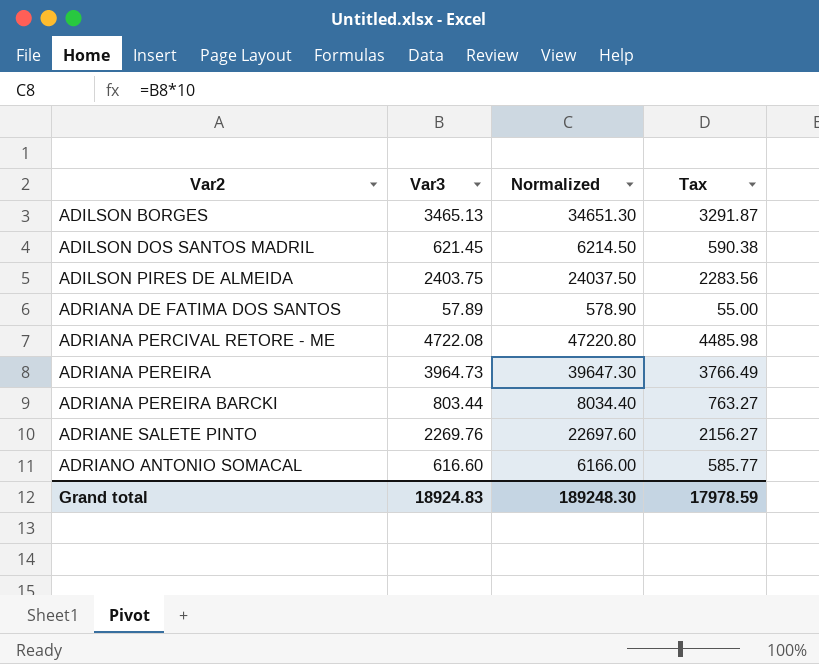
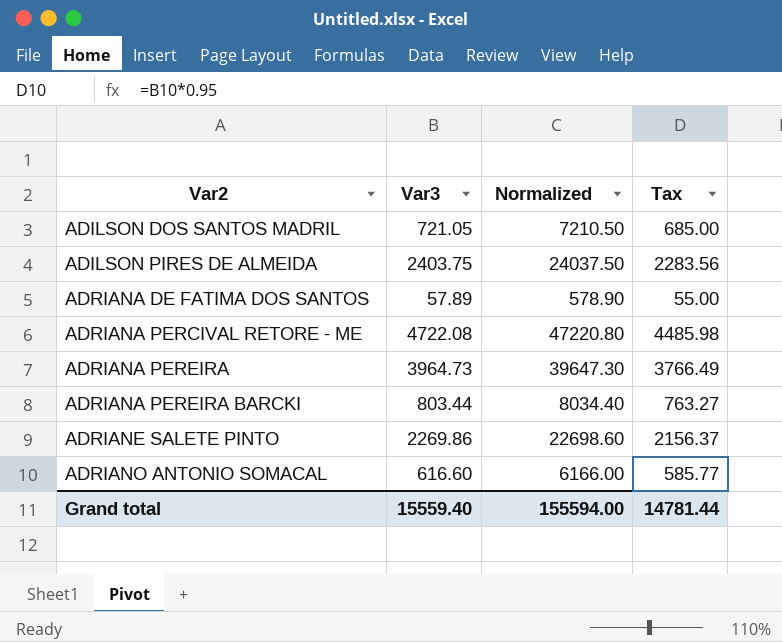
row ADILSON BORGES: 3465.13 | 34651.30 | 3291.87 -> none
ADILSON DOS SANTOS MADRIL | Var3: 621.45 -> 721.05
ADILSON DOS SANTOS MADRIL | Normalized: 6214.50 -> 7210.50
ADILSON DOS SANTOS MADRIL | Tax: 590.38 -> 685.00
ADRIANE SALETE PINTO | Var3: 2269.76 -> 2269.86
ADRIANE SALETE PINTO | Normalized: 22697.60 -> 22698.60
ADRIANE SALETE PINTO | Tax: 2156.27 -> 2156.37
Grand total | Var3: 18924.83 -> 15559.40
Grand total | Normalized: 189248.30 -> 155594.00
Grand total | Tax: 17978.59 -> 14781.44

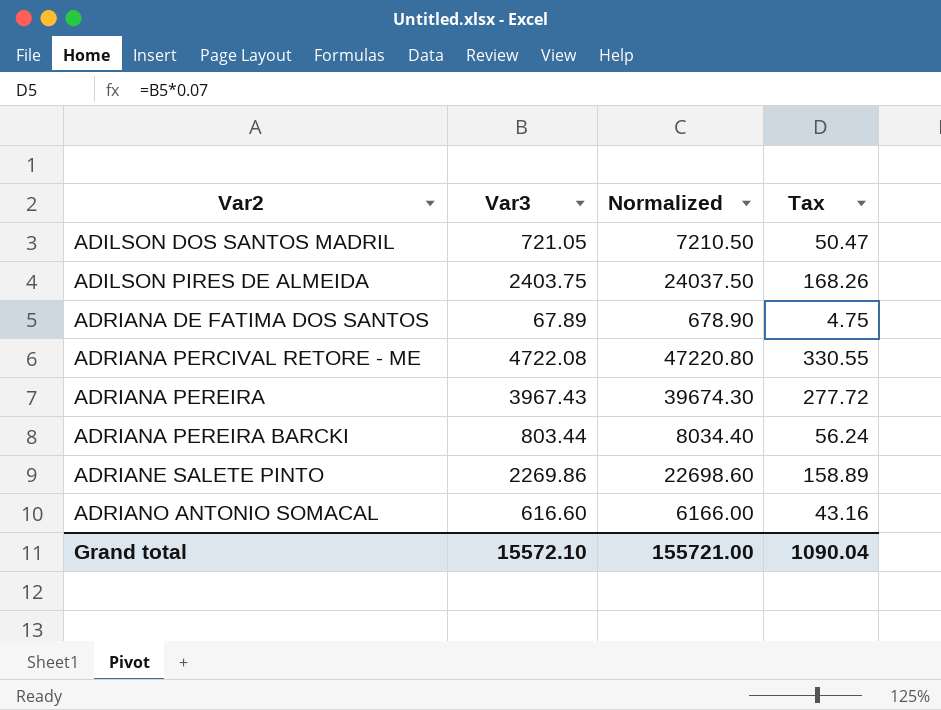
column Tax | formula: [Var3] * 0.95 -> [Var3] * 0.07
ADRIANA DE FATIMA DOS SANTOS | Var3: 57.89 -> 67.89
ADRIANA DE FATIMA DOS SANTOS | Normalized: 578.90 -> 678.90
ADRIANA PEREIRA | Var3: 3964.73 -> 3967.43
ADRIANA PEREIRA | Normalized: 39647.30 -> 39674.30
Grand total | Var3: 15559.40 -> 15572.10
Grand total | Normalized: 155594.00 -> 155721.00
Grand total | Tax: 14781.44 -> 1090.04

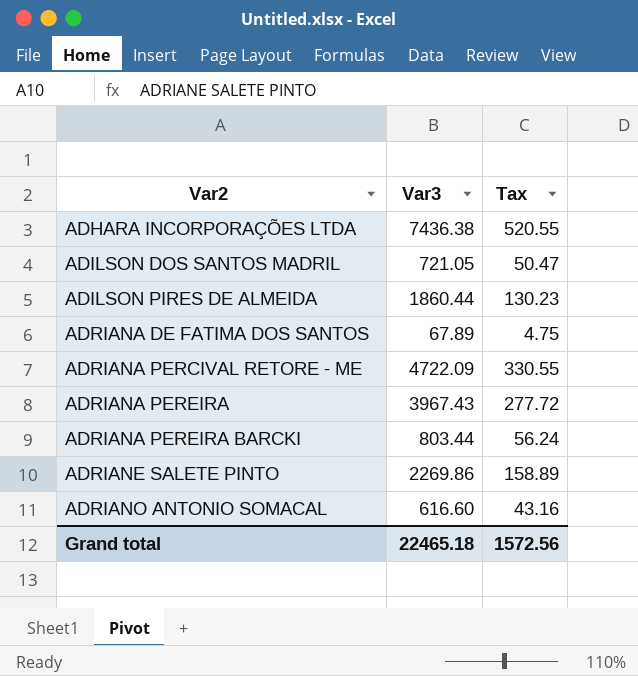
column Normalized | formula: [Var3] * 10 -> none
row ADHARA INCORPORAÇÕES LTDA: none -> 7436.38 | 520.55
ADILSON PIRES DE ALMEIDA | Var3: 2403.75 -> 1860.44
ADILSON PIRES DE ALMEIDA | Tax: 168.26 -> 130.23
ADRIANA PERCIVAL RETORE - ME | Var3: 4722.08 -> 4722.09
Grand total | Var3: 15572.10 -> 22465.18
Grand total | Tax: 1090.04 -> 1572.56

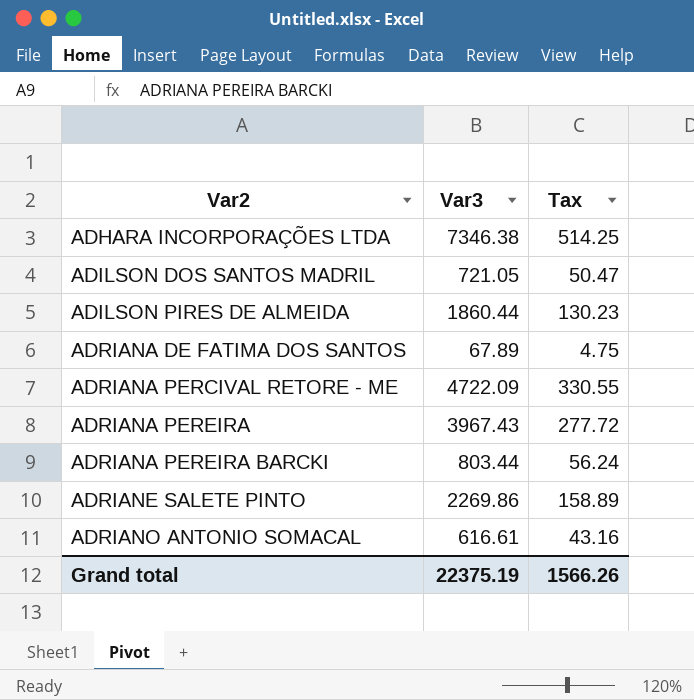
ADHARA INCORPORAÇÕES LTDA | Var3: 7436.38 -> 7346.38
ADHARA INCORPORAÇÕES LTDA | Tax: 520.55 -> 514.25
ADRIANO ANTONIO SOMACAL | Var3: 616.60 -> 616.61
Grand total | Var3: 22465.18 -> 22375.19
Grand total | Tax: 1572.56 -> 1566.26

